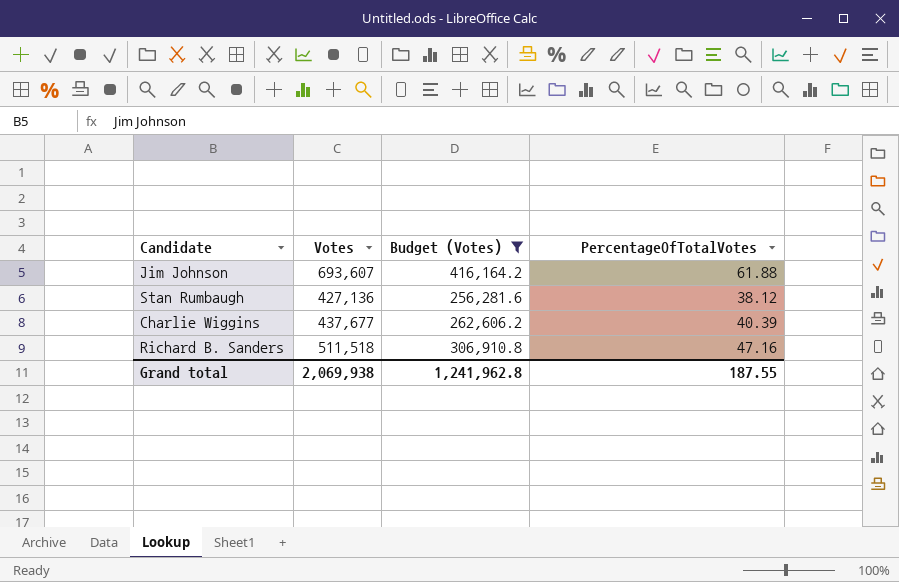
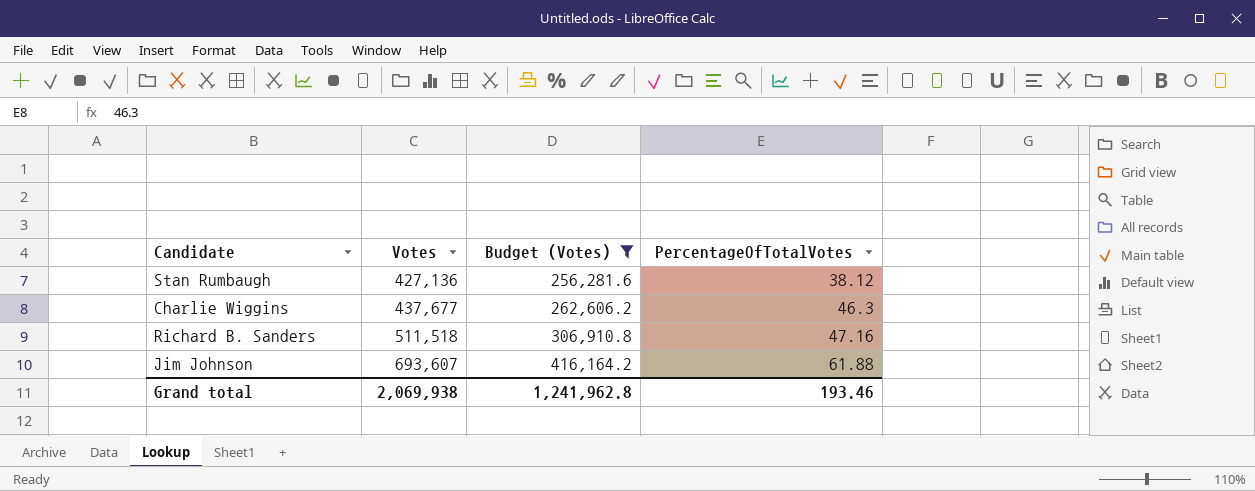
row order: none -> Votes ascending
Charlie Wiggins | PercentageOfTotalVotes: 40.39 -> 46.3
Grand total | PercentageOfTotalVotes: 187.55 -> 193.46

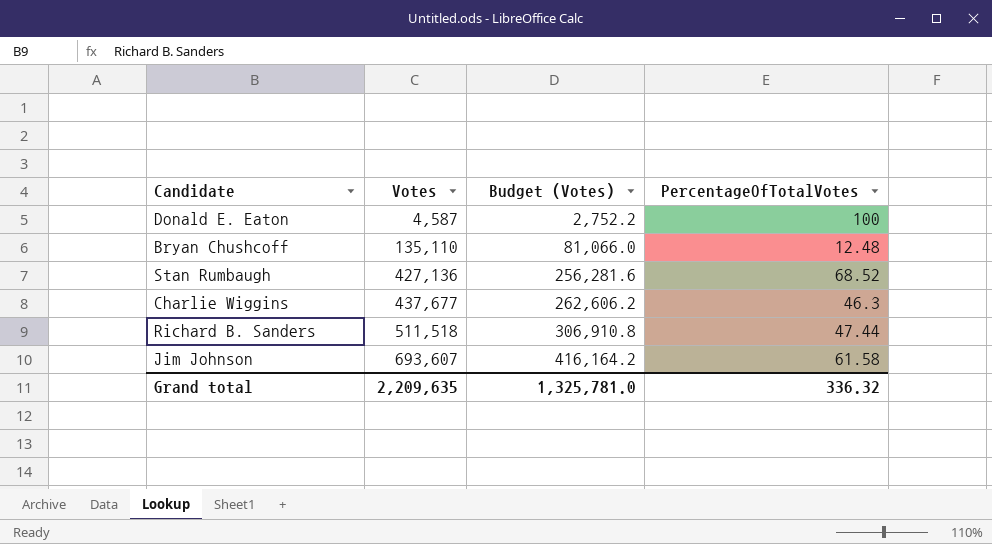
filter: Budget (Votes) >= 256,281.6 -> none
Stan Rumbaugh | PercentageOfTotalVotes: 38.12 -> 68.52
Richard B. Sanders | PercentageOfTotalVotes: 47.16 -> 47.44
Jim Johnson | PercentageOfTotalVotes: 61.88 -> 61.58
Grand total | Votes: 2,069,938 -> 2,209,635
Grand total | Budget (Votes): 1,241,962.8 -> 1,325,781.0
Grand total | PercentageOfTotalVotes: 193.46 -> 336.32

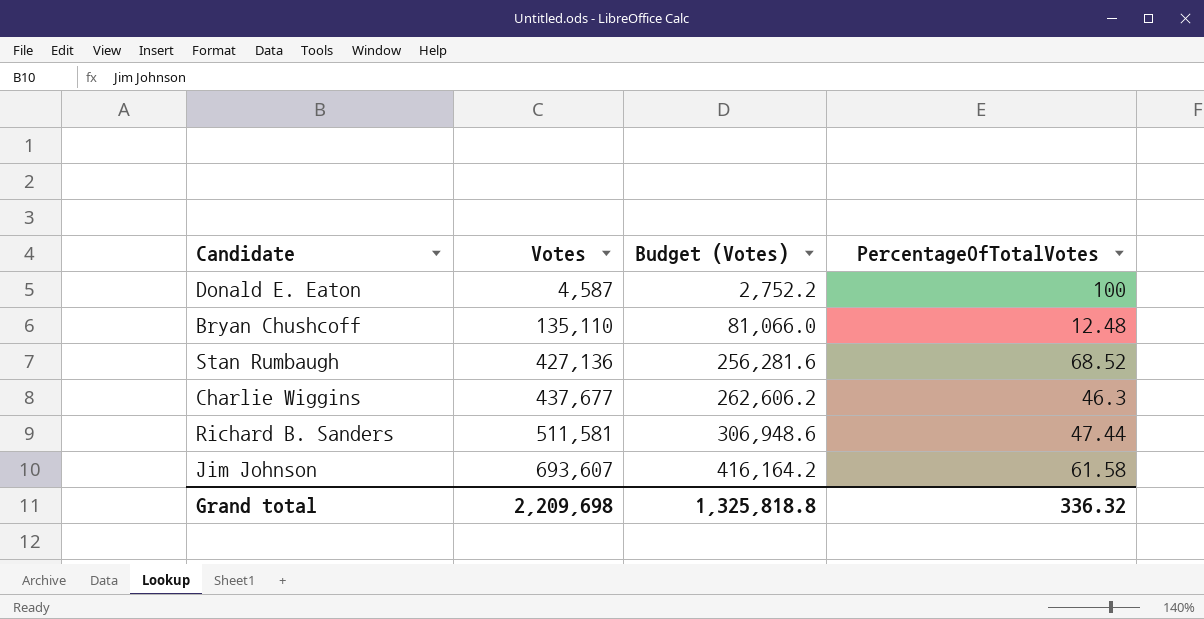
Richard B. Sanders | Votes: 511,518 -> 511,581
Richard B. Sanders | Budget (Votes): 306,910.8 -> 306,948.6
Grand total | Votes: 2,209,635 -> 2,209,698
Grand total | Budget (Votes): 1,325,781.0 -> 1,325,818.8

